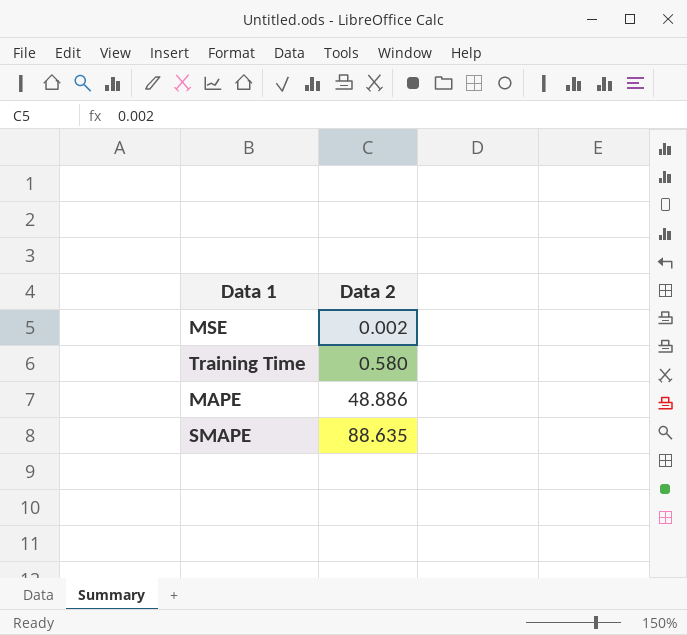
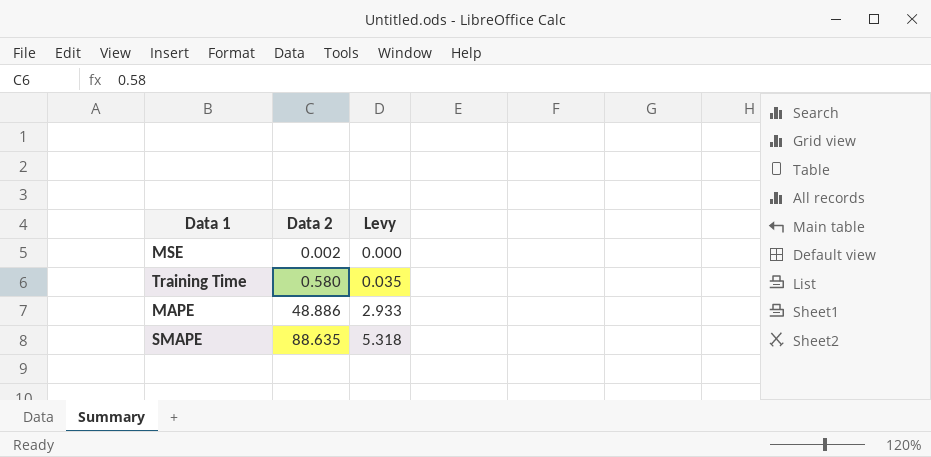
column Levy | formula: none -> [Data 2] * 0.06

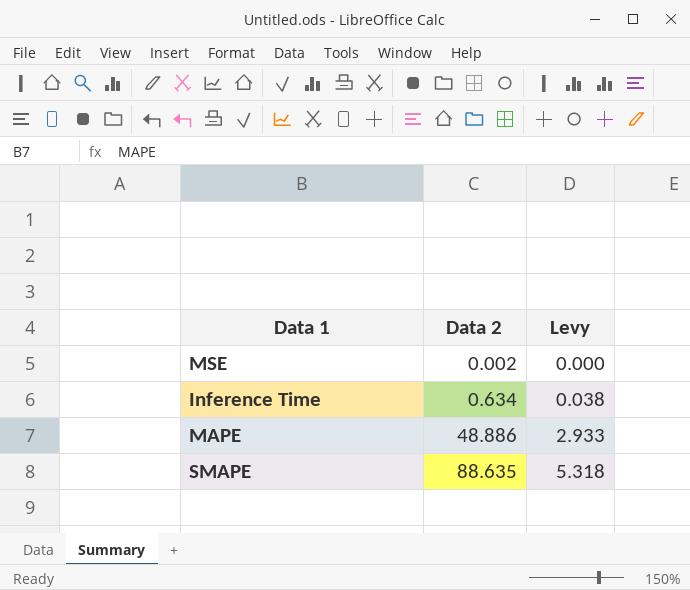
row Training Time: 0.580 | 0.035 -> none
row Inference Time: none -> 0.634 | 0.038

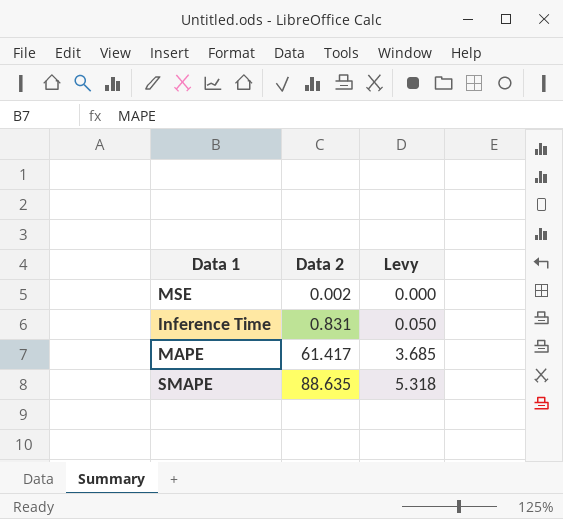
Inference Time | Data 2: 0.634 -> 0.831
Inference Time | Levy: 0.038 -> 0.050
MAPE | Data 2: 48.886 -> 61.417
MAPE | Levy: 2.933 -> 3.685

